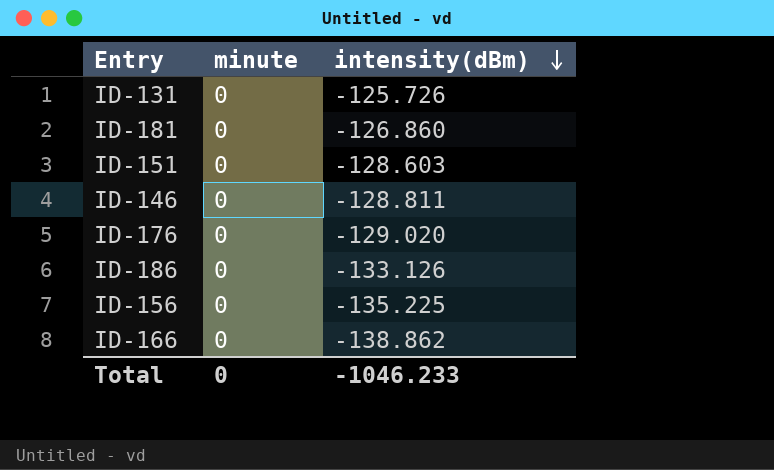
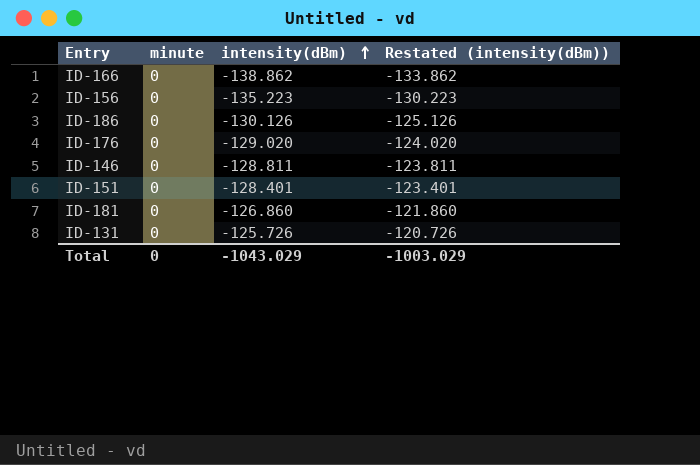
row order: intensity(dBm) descending -> intensity(dBm) ascending
column Restated (intensity(dBm)) | formula: none -> [intensity(dBm)] + 5
ID-156 | intensity(dBm): -135.225 -> -135.223
ID-186 | intensity(dBm): -133.126 -> -130.126
ID-151 | intensity(dBm): -128.603 -> -128.401
Total | intensity(dBm): -1046.233 -> -1043.029

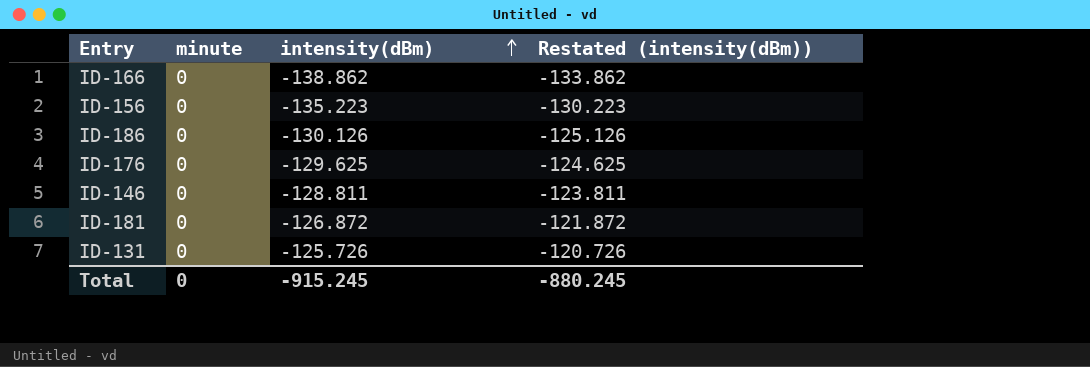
row ID-151: 0 | -128.401 | -123.401 -> none
ID-176 | intensity(dBm): -129.020 -> -129.625
ID-176 | Restated (intensity(dBm)): -124.020 -> -124.625
ID-181 | intensity(dBm): -126.860 -> -126.872
ID-181 | Restated (intensity(dBm)): -121.860 -> -121.872
Total | intensity(dBm): -1043.029 -> -915.245
Total | Restated (intensity(dBm)): -1003.029 -> -880.245

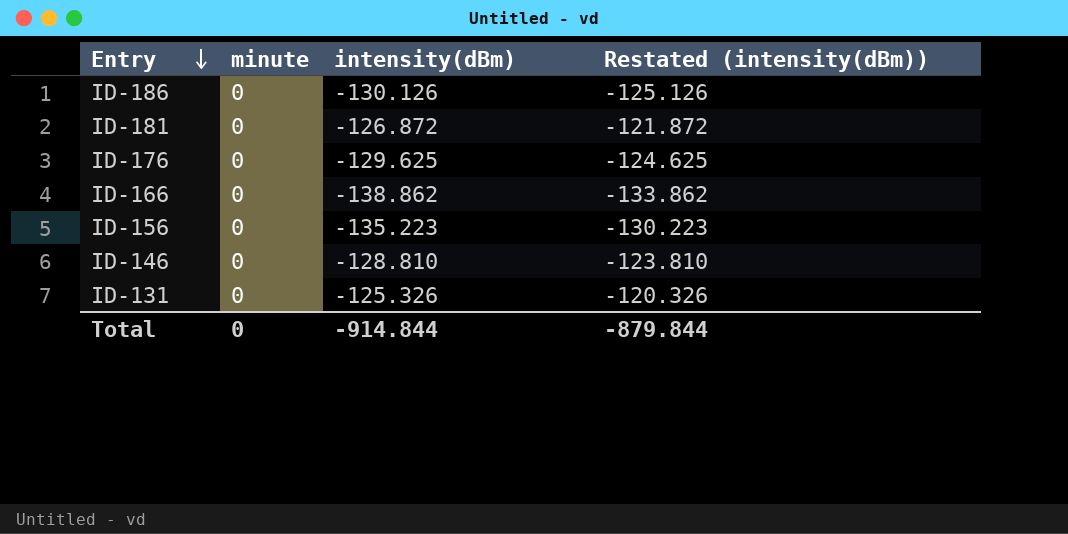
row order: intensity(dBm) ascending -> Entry descending
ID-146 | intensity(dBm): -128.811 -> -128.810
ID-146 | Restated (intensity(dBm)): -123.811 -> -123.810
ID-131 | intensity(dBm): -125.726 -> -125.326
ID-131 | Restated (intensity(dBm)): -120.726 -> -120.326
Total | intensity(dBm): -915.245 -> -914.844
Total | Restated (intensity(dBm)): -880.245 -> -879.844

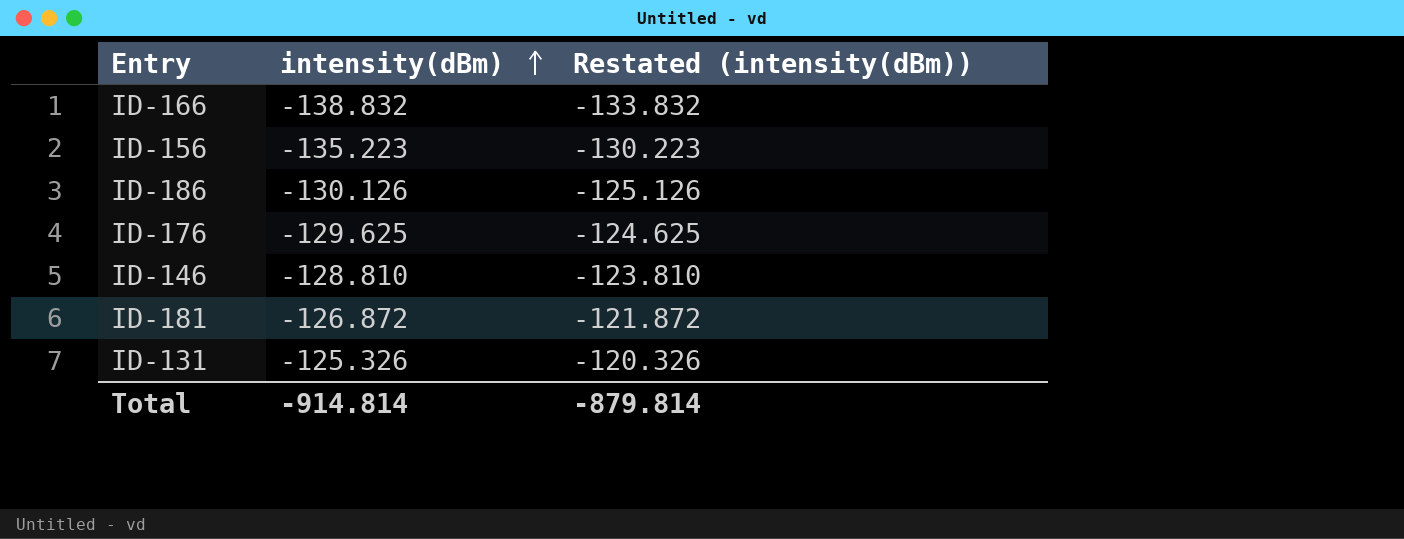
row order: Entry descending -> intensity(dBm) ascending
column minute | position: 2 -> none
ID-166 | intensity(dBm): -138.862 -> -138.832
ID-166 | Restated (intensity(dBm)): -133.862 -> -133.832
Total | intensity(dBm): -914.844 -> -914.814
Total | Restated (intensity(dBm)): -879.844 -> -879.814

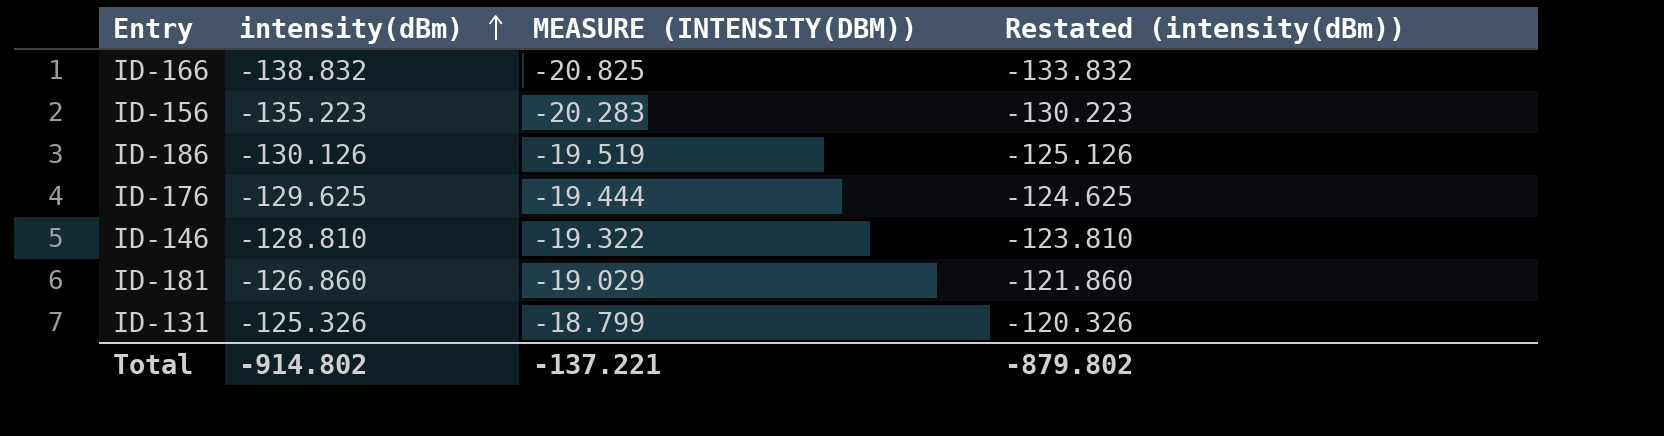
column MEASURE (INTENSITY(DBM)) | formula: none -> [intensity(dBm)] * 0.15
ID-181 | intensity(dBm): -126.872 -> -126.860
ID-181 | Restated (intensity(dBm)): -121.872 -> -121.860
Total | intensity(dBm): -914.814 -> -914.802
Total | Restated (intensity(dBm)): -879.814 -> -879.802

